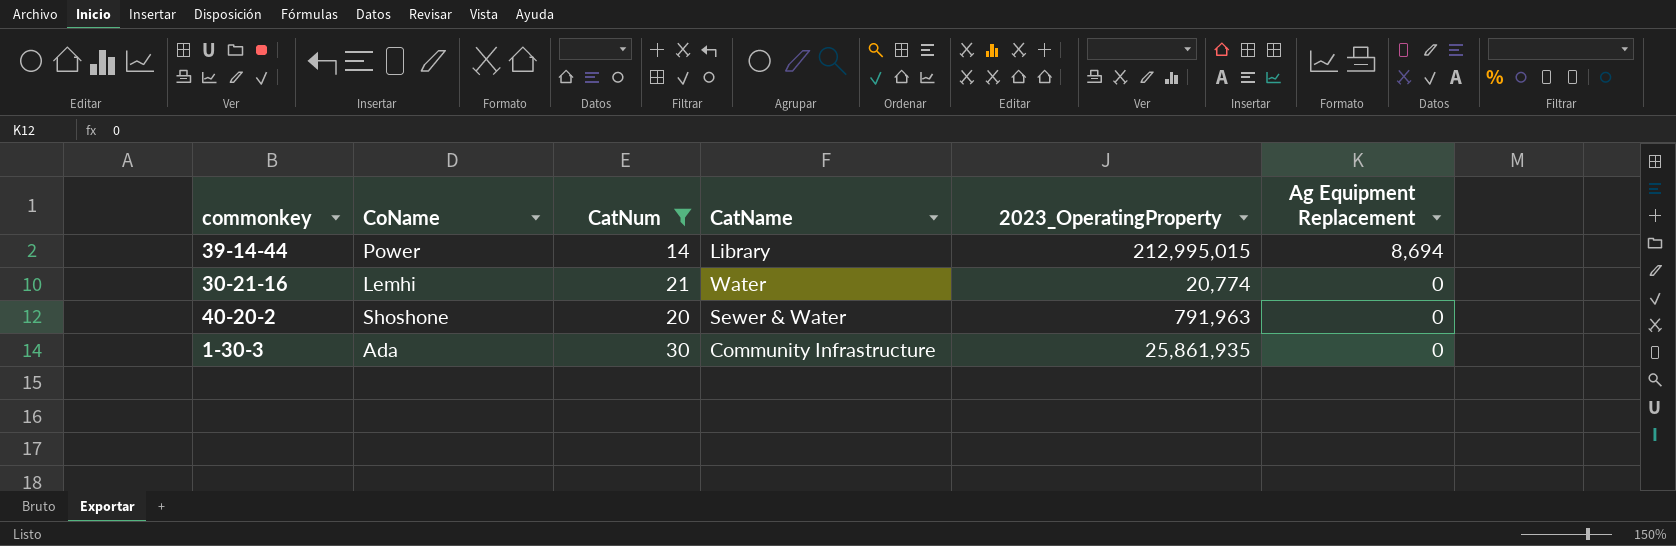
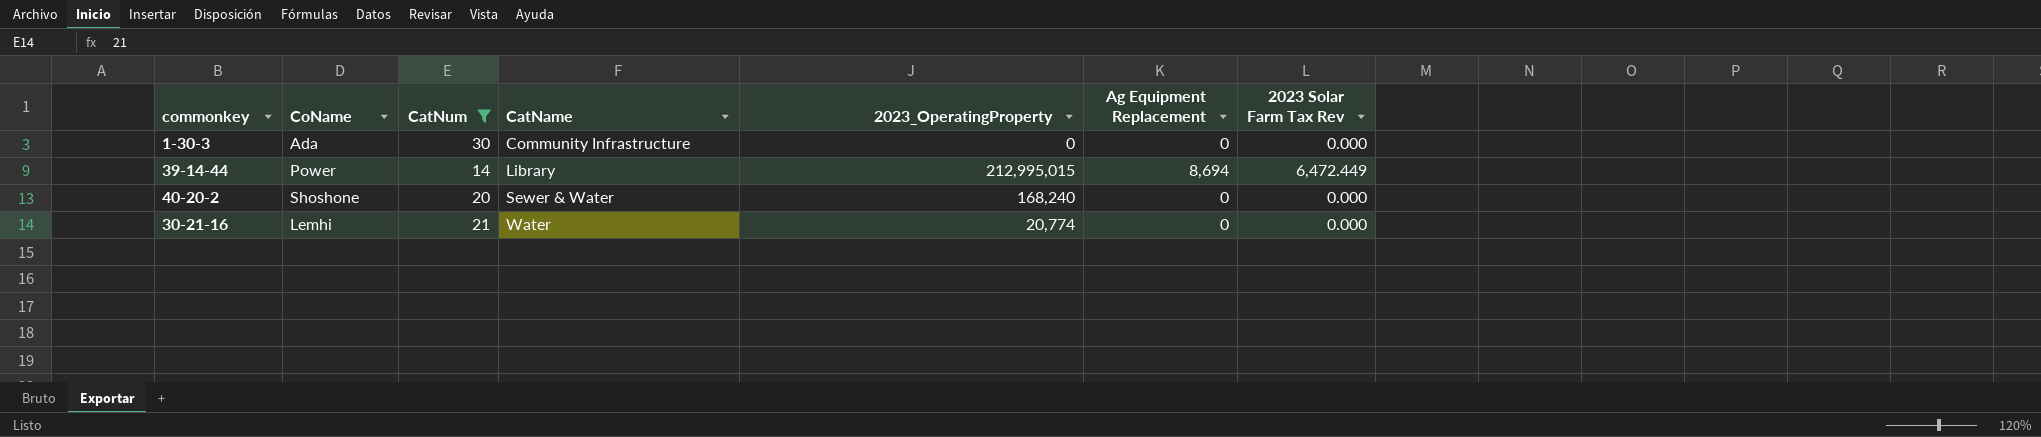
row order: Ag Equipment Replacement descending -> CatName ascending
column 2023 Solar Farm Tax Rev | position: none -> 7
1-30-3 | 2023_OperatingProperty: 25,861,935 -> 0
40-20-2 | 2023_OperatingProperty: 791,963 -> 168,240

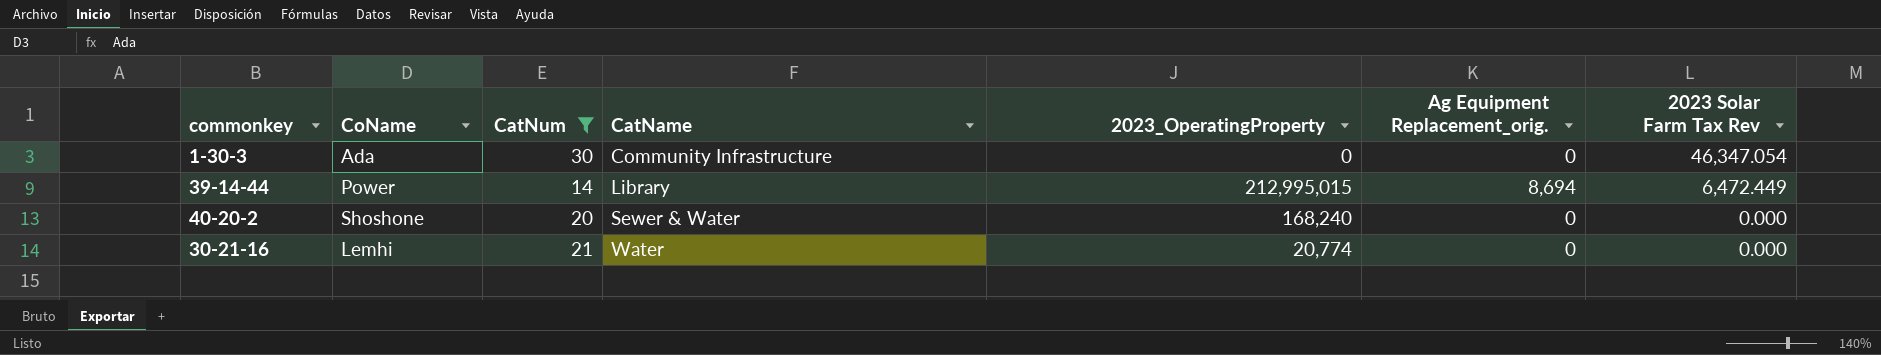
column name: Ag Equipment Replacement -> Ag Equipment Replacement_orig.
1-30-3 | 2023 Solar Farm Tax Rev: 0.000 -> 46,347.054

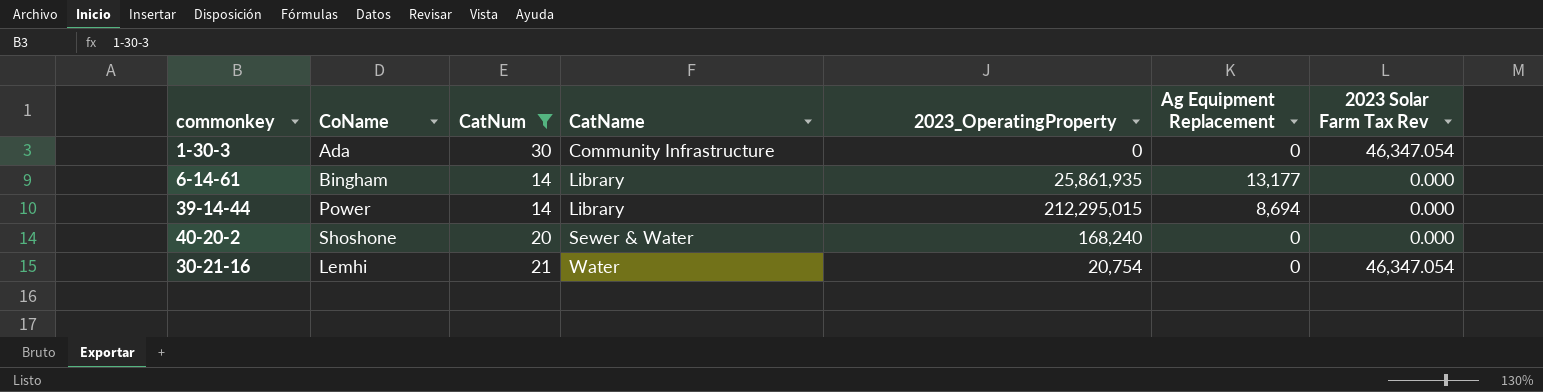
column name: Ag Equipment Replacement_orig. -> Ag Equipment Replacement
row 6-14-61: none -> Bingham | 14 | Library | 25,861,935 | 13,177 | 0.000
39-14-44 | 2023_OperatingProperty: 212,995,015 -> 212,295,015
39-14-44 | 2023 Solar Farm Tax Rev: 6,472.449 -> 0.000
30-21-16 | 2023_OperatingProperty: 20,774 -> 20,754
30-21-16 | 2023 Solar Farm Tax Rev: 0.000 -> 46,347.054

